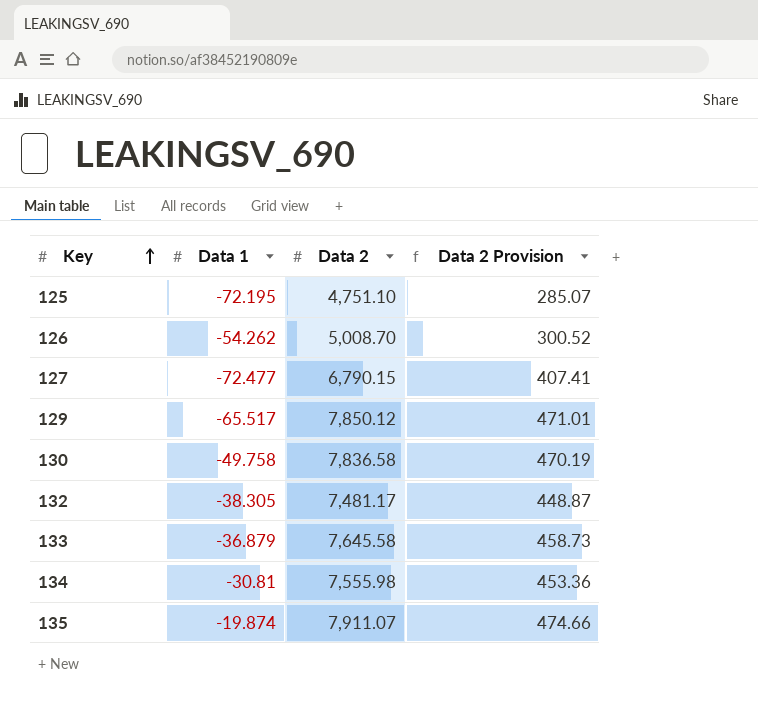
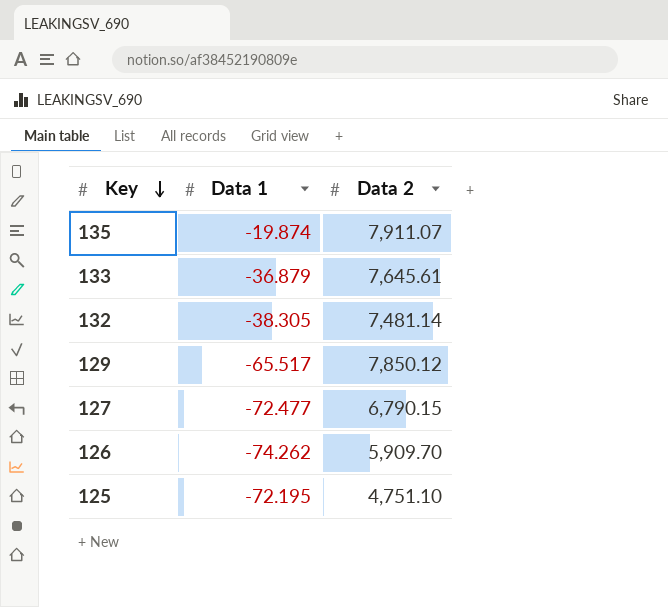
row order: Key ascending -> Key descending
column Data 2 Provision | formula: [Data 2] * 0.06 -> none
row 130: -49.758 | 7,836.58 | 470.19 -> none
row 134: -30.81 | 7,555.98 | 453.36 -> none
133 | Data 2: 7,645.58 -> 7,645.61
132 | Data 2: 7,481.17 -> 7,481.14
126 | Data 1: -54.262 -> -74.262
126 | Data 2: 5,008.70 -> 5,909.70

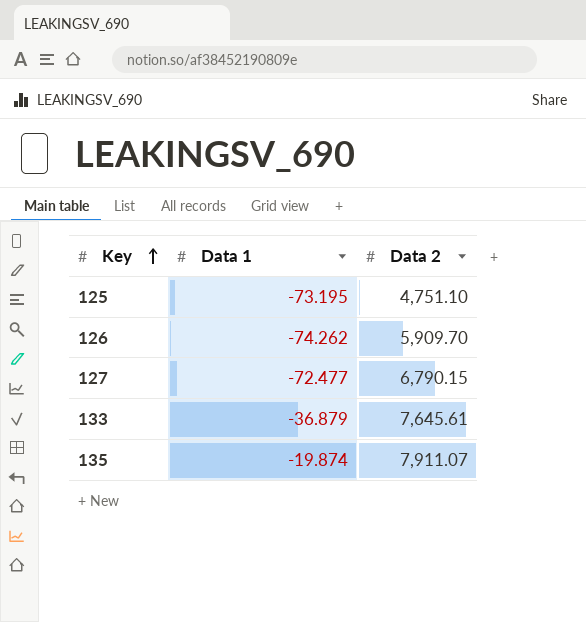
row order: Key descending -> Key ascending
row 132: -38.305 | 7,481.14 -> none
row 129: -65.517 | 7,850.12 -> none
125 | Data 1: -72.195 -> -73.195

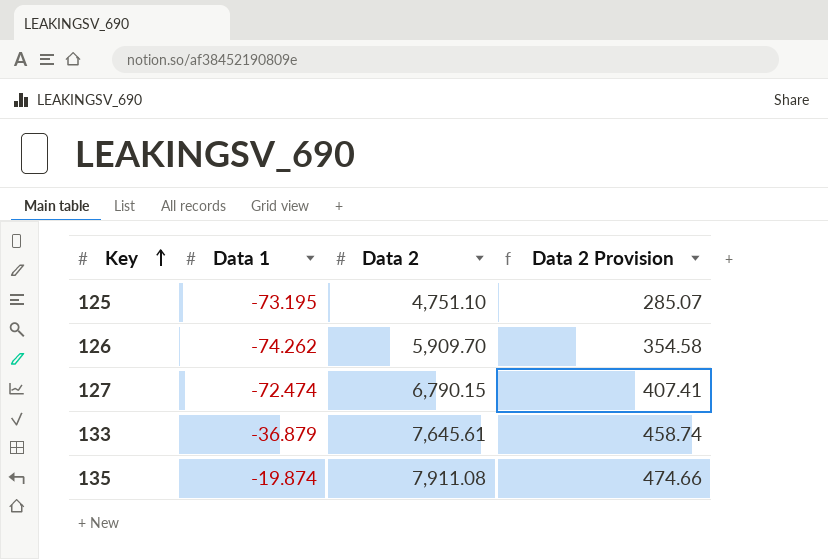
column Data 2 Provision | formula: none -> [Data 2] * 0.06
127 | Data 1: -72.477 -> -72.474
135 | Data 2: 7,911.07 -> 7,911.08

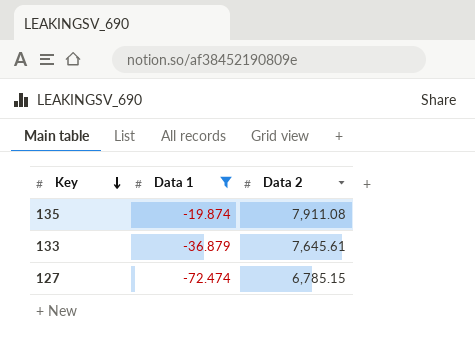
filter: none -> Data 1 >= -72.474
row order: Key ascending -> Key descending
column Data 2 Provision | formula: [Data 2] * 0.06 -> none
127 | Data 2: 6,790.15 -> 6,785.15

